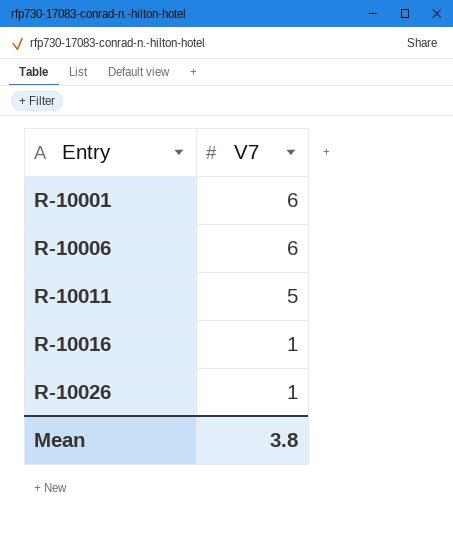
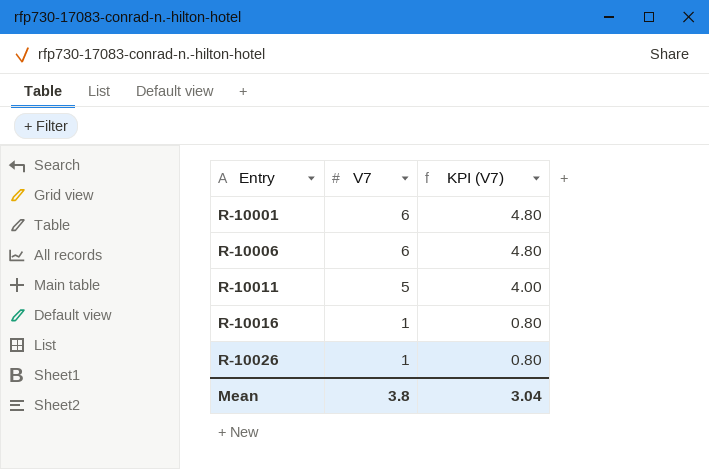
column KPI (V7) | formula: none -> [V7] * 0.8

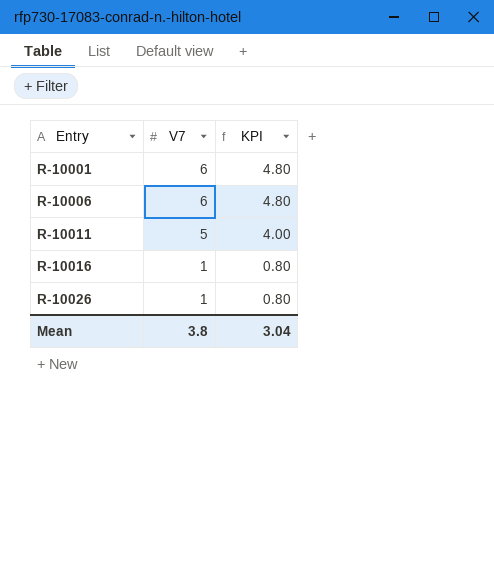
column name: KPI (V7) -> KPI

